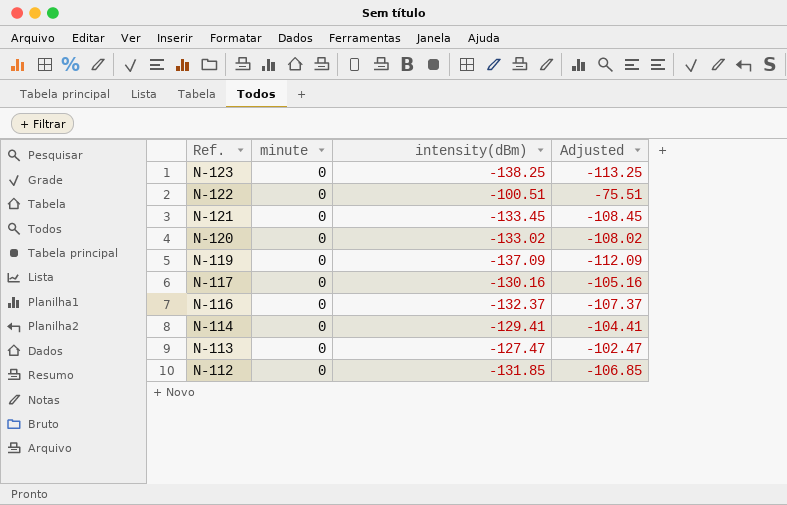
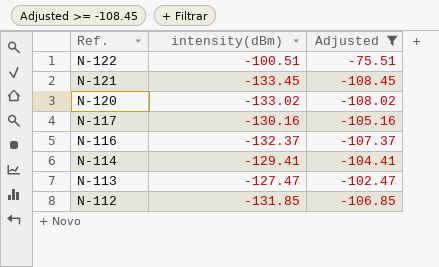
filter: none -> Adjusted >= -108.45
column minute | position: 2 -> none

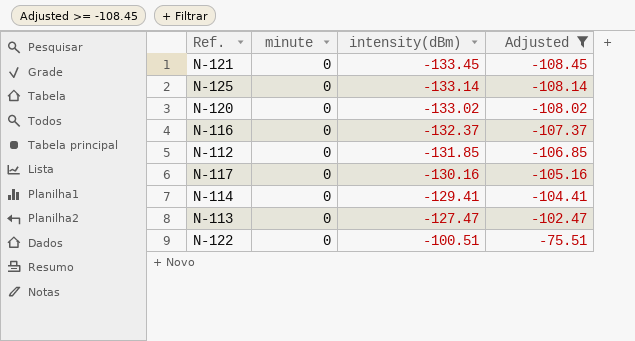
row order: Ref. descending -> intensity(dBm) ascending
column minute | position: none -> 2
row N-125: none -> 0 | -133.14 | -108.14

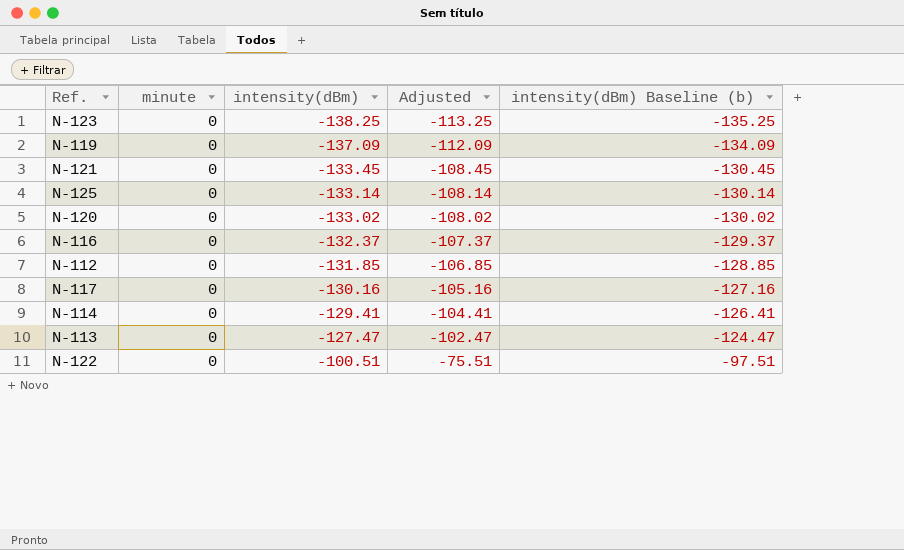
filter: Adjusted >= -108.45 -> none
column intensity(dBm) Baseline (b) | formula: none -> [intensity(dBm)] + 3

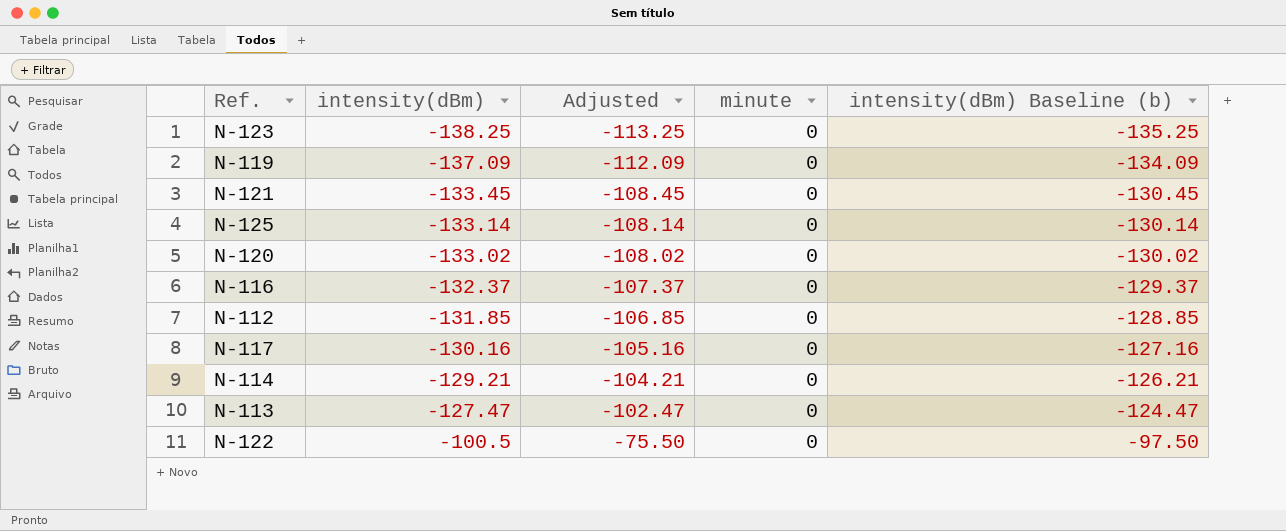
column minute | position: 2 -> 4
N-114 | intensity(dBm): -129.41 -> -129.21
N-114 | Adjusted: -104.41 -> -104.21
N-114 | intensity(dBm) Baseline (b): -126.41 -> -126.21
N-122 | intensity(dBm): -100.51 -> -100.5
N-122 | Adjusted: -75.51 -> -75.50
N-122 | intensity(dBm) Baseline (b): -97.51 -> -97.50

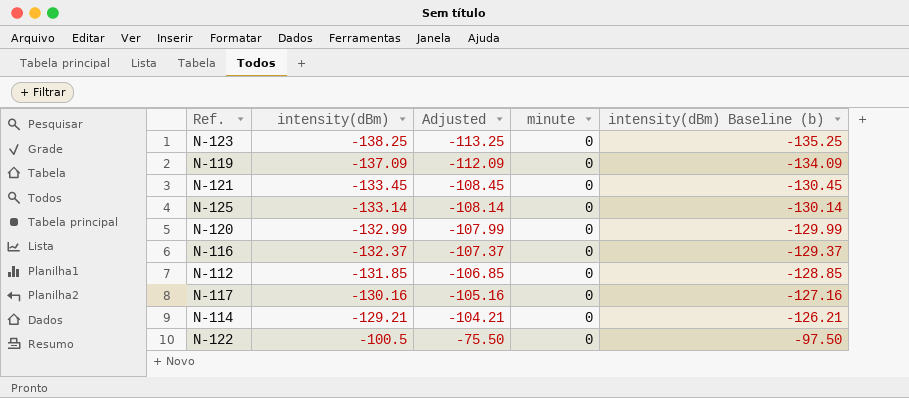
row N-113: -127.47 | -102.47 | 0 | -124.47 -> none
N-120 | intensity(dBm): -133.02 -> -132.99
N-120 | Adjusted: -108.02 -> -107.99
N-120 | intensity(dBm) Baseline (b): -130.02 -> -129.99

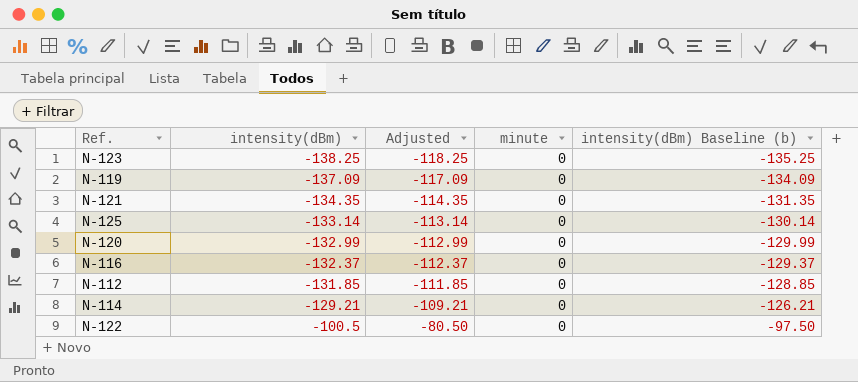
column Adjusted | formula: [intensity(dBm)] + 25 -> [intensity(dBm)] + 20
row N-117: -130.16 | -105.16 | 0 | -127.16 -> none
N-121 | intensity(dBm): -133.45 -> -134.35
N-121 | intensity(dBm) Baseline (b): -130.45 -> -131.35

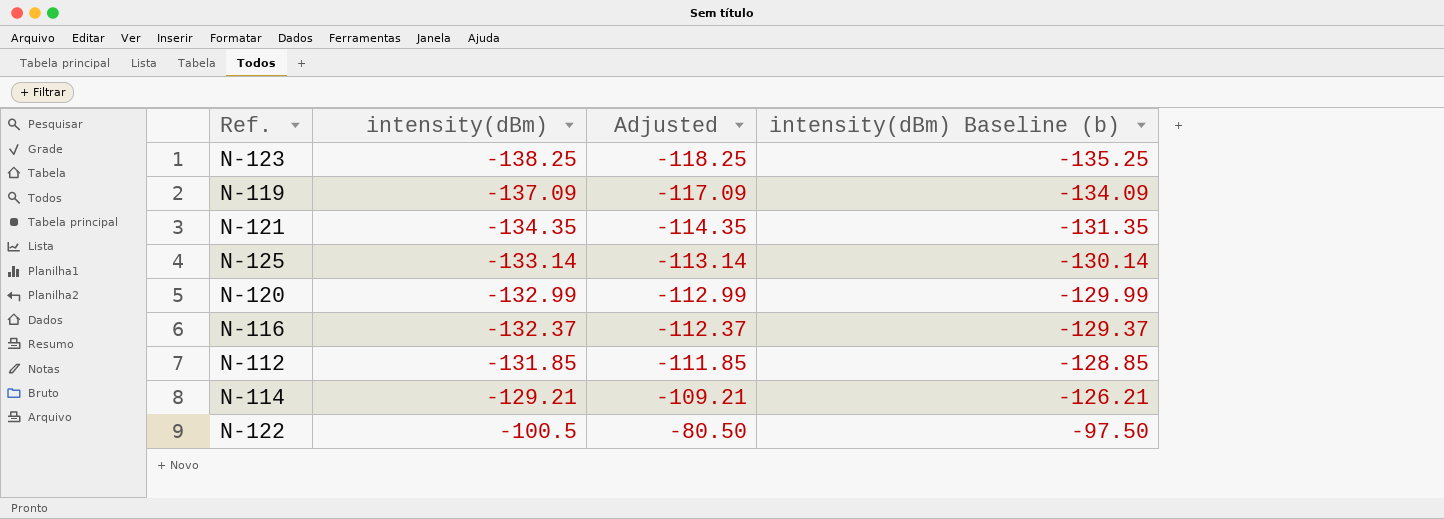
column minute | position: 4 -> none

